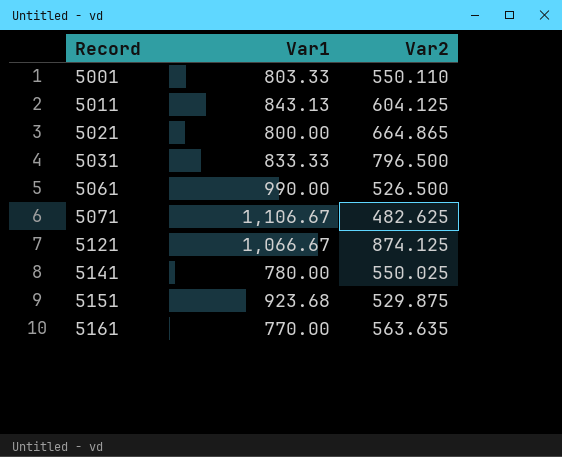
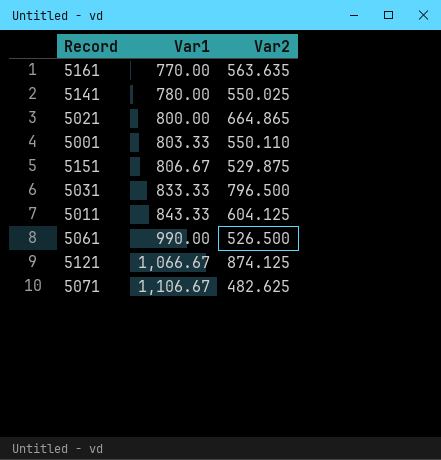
row order: Record ascending -> Var1 ascending
5151 | Var1: 923.68 -> 806.67
5011 | Var1: 843.13 -> 843.33

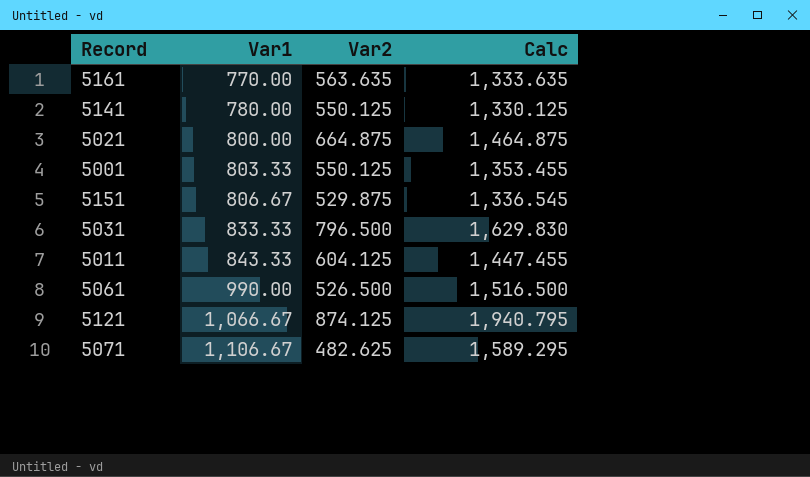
column Calc | formula: none -> [Var1] + [Var2]
5141 | Var2: 550.025 -> 550.125
5021 | Var2: 664.865 -> 664.875
5001 | Var2: 550.110 -> 550.125

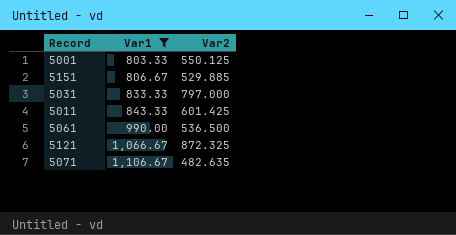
filter: none -> Var1 >= 803.33
column Calc | formula: [Var1] + [Var2] -> none
5151 | Var2: 529.875 -> 529.885
5031 | Var2: 796.500 -> 797.000
5011 | Var2: 604.125 -> 601.425
5061 | Var2: 526.500 -> 536.500
5121 | Var2: 874.125 -> 872.325
5071 | Var2: 482.625 -> 482.635

